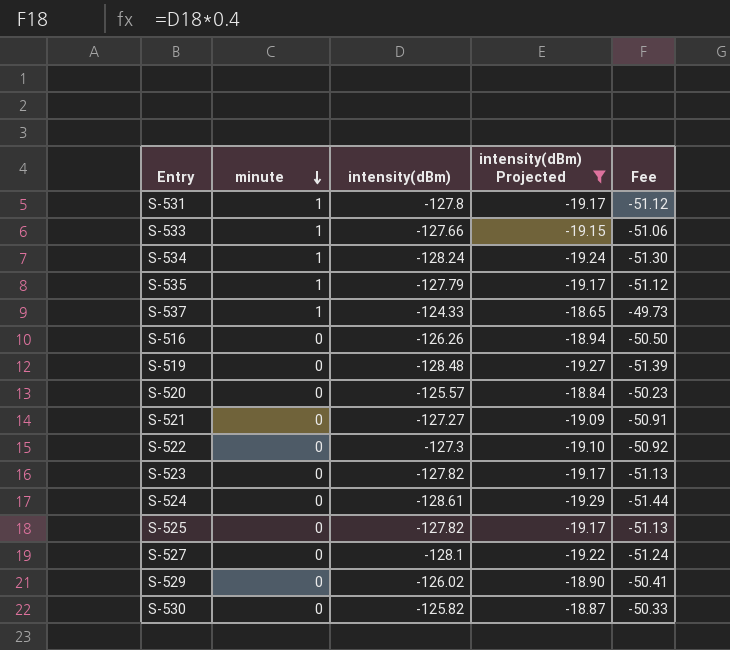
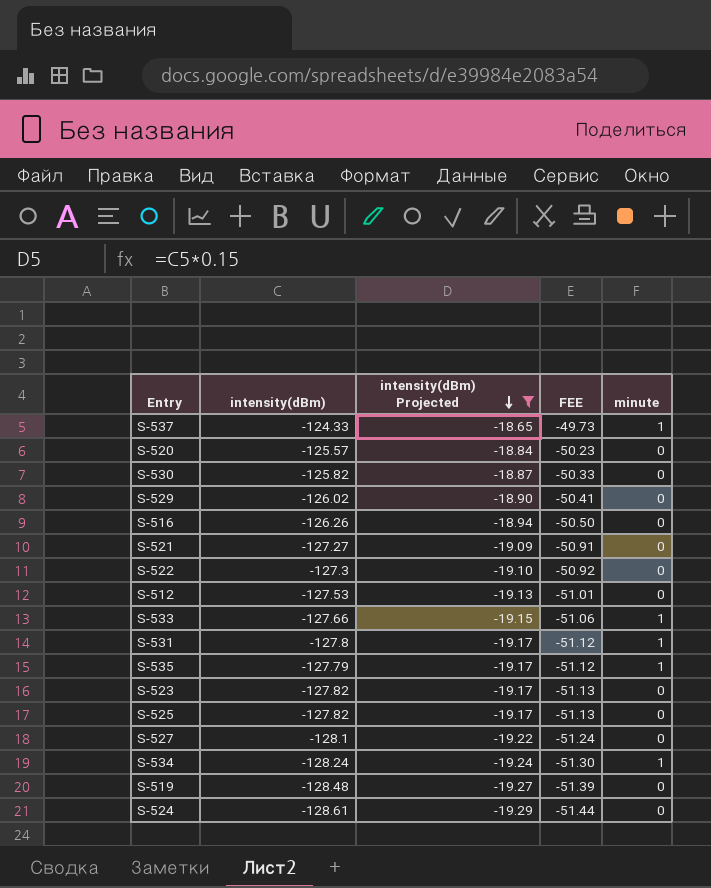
row order: minute descending -> intensity(dBm) Projected descending
column name: Fee -> FEE
column minute | position: 2 -> 5
row S-512: none -> -127.53 | -19.13 | -51.01 | 0

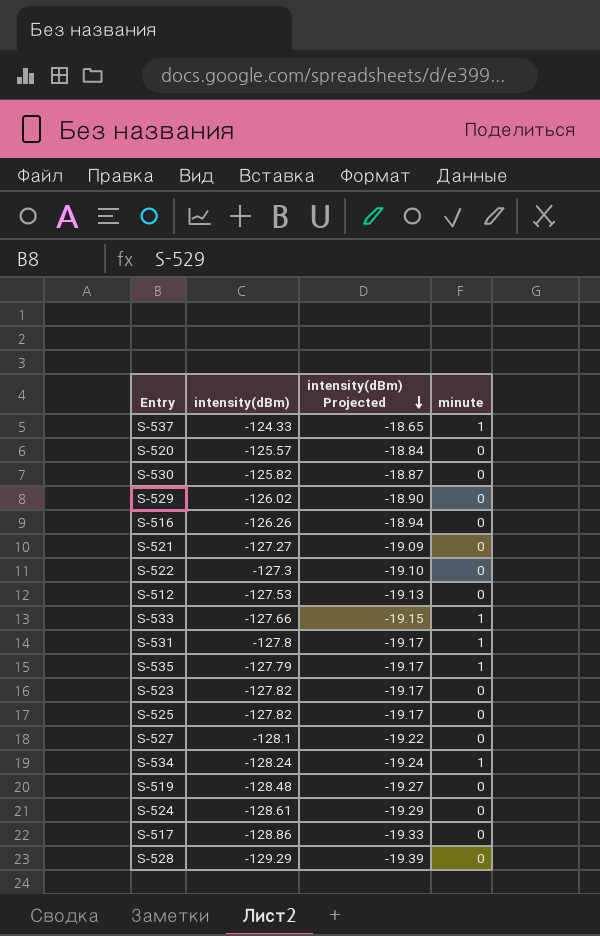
filter: intensity(dBm) Projected >= -19.29 -> none
column FEE | formula: [intensity(dBm)] * 0.4 -> none

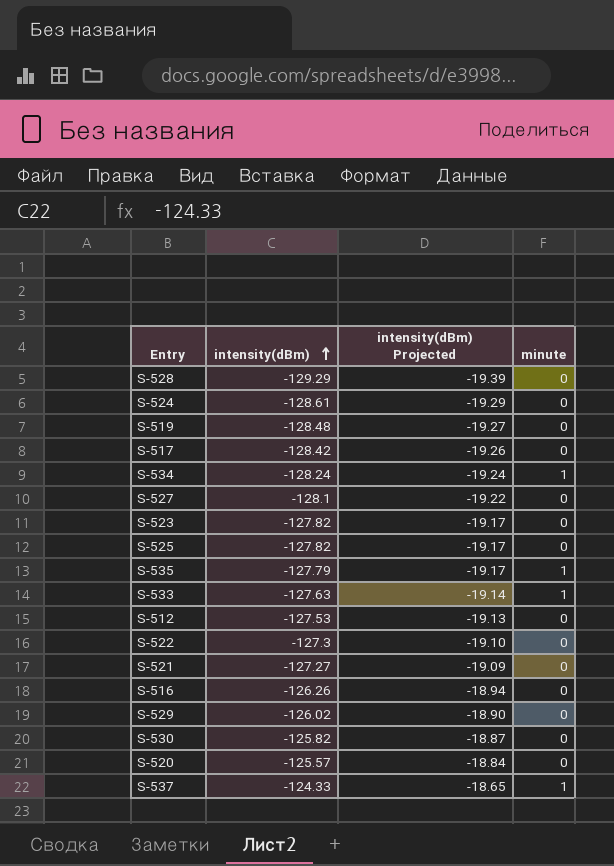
row order: intensity(dBm) Projected descending -> intensity(dBm) ascending
row S-531: -127.8 | -19.17 | 1 -> none
S-517 | intensity(dBm): -128.86 -> -128.42
S-517 | intensity(dBm) Projected: -19.33 -> -19.26
S-533 | intensity(dBm): -127.66 -> -127.63
S-533 | intensity(dBm) Projected: -19.15 -> -19.14

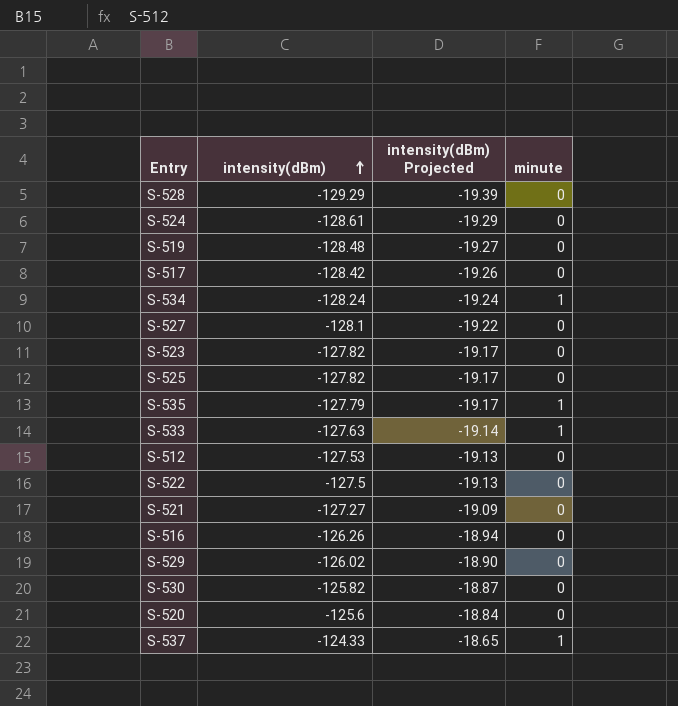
S-522 | intensity(dBm): -127.3 -> -127.5
S-522 | intensity(dBm) Projected: -19.10 -> -19.13
S-520 | intensity(dBm): -125.57 -> -125.6

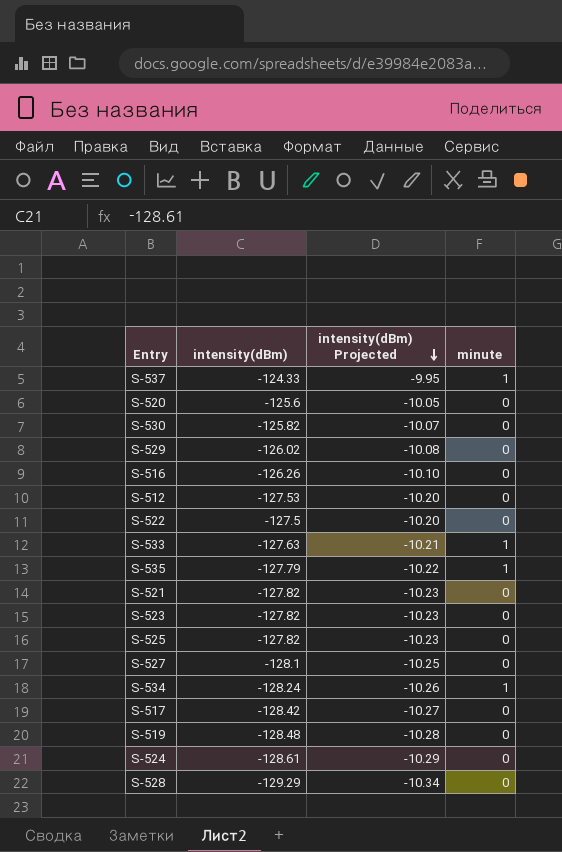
row order: intensity(dBm) ascending -> intensity(dBm) Projected descending
column intensity(dBm) Projected | formula: [intensity(dBm)] * 0.15 -> [intensity(dBm)] * 0.08
S-521 | intensity(dBm): -127.27 -> -127.82

